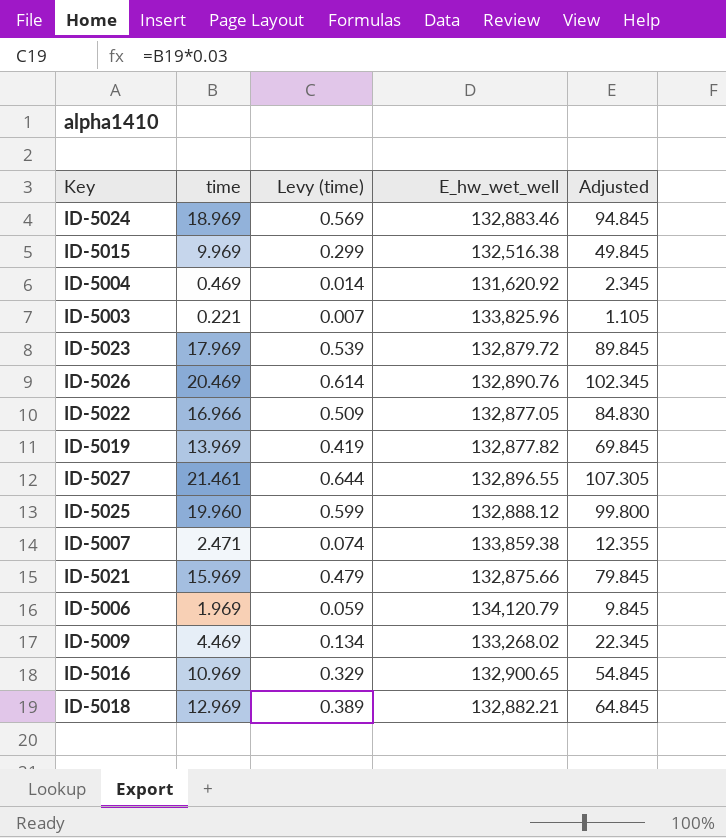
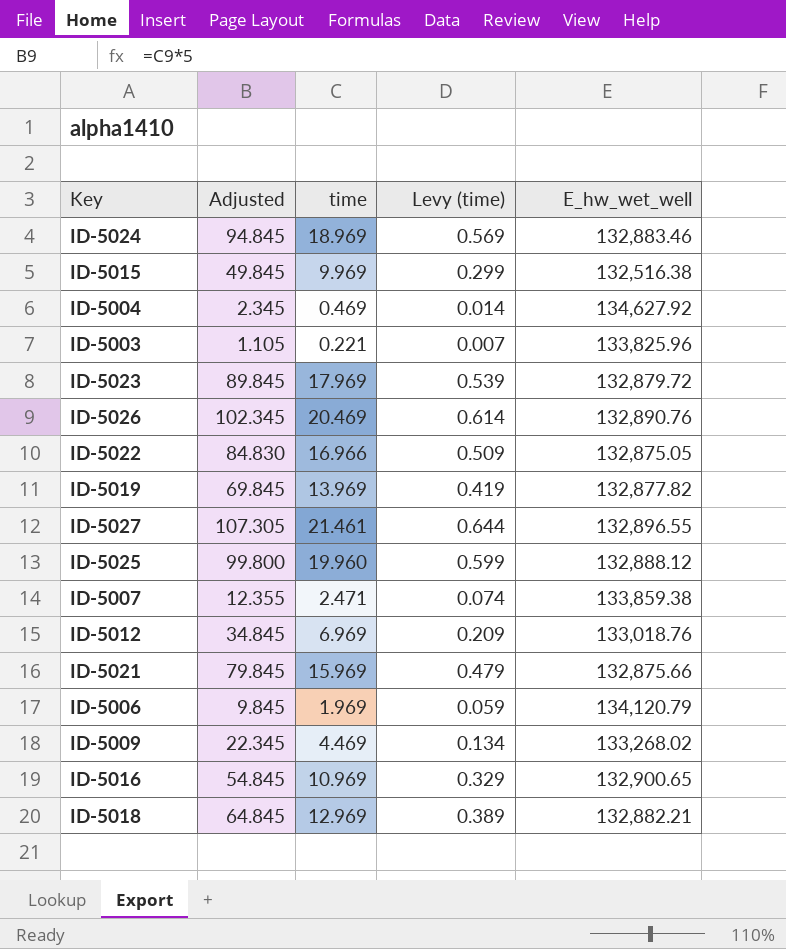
column Adjusted | position: 5 -> 2
ID-5004 | E_hw_wet_well: 131,620.92 -> 134,627.92
ID-5022 | E_hw_wet_well: 132,877.05 -> 132,875.05
row ID-5012: none -> 34.845 | 6.969 | 0.209 | 133,018.76

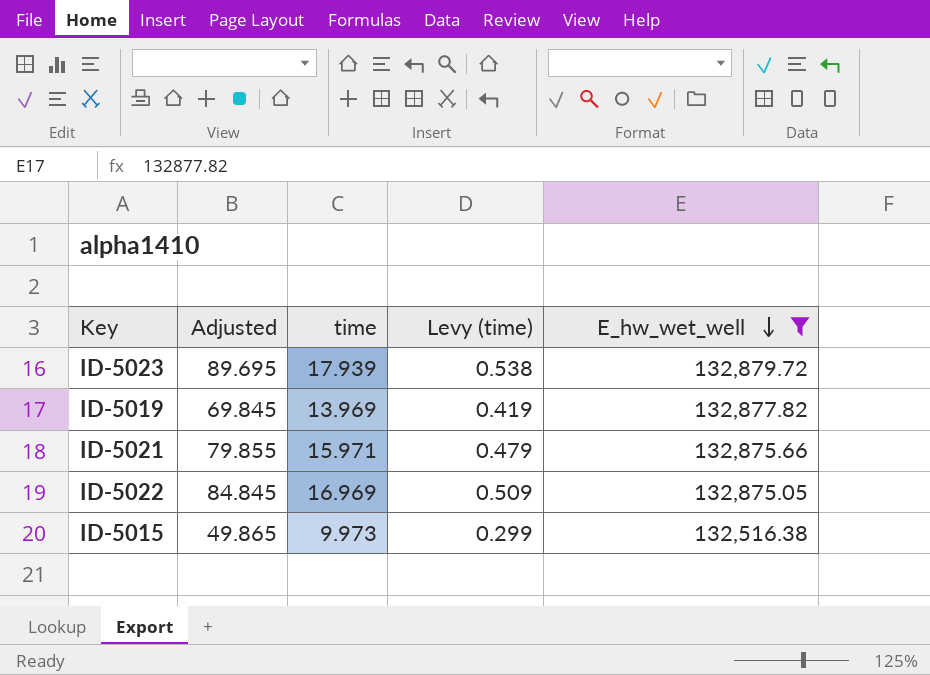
filter: none -> E_hw_wet_well <= 132,879.72
row order: none -> E_hw_wet_well descending
ID-5023 | Adjusted: 89.845 -> 89.695
ID-5023 | time: 17.969 -> 17.939
ID-5023 | Levy (time): 0.539 -> 0.538
ID-5021 | Adjusted: 79.845 -> 79.855
ID-5021 | time: 15.969 -> 15.971
ID-5022 | Adjusted: 84.830 -> 84.845
ID-5022 | time: 16.966 -> 16.969
ID-5015 | Adjusted: 49.845 -> 49.865
ID-5015 | time: 9.969 -> 9.973

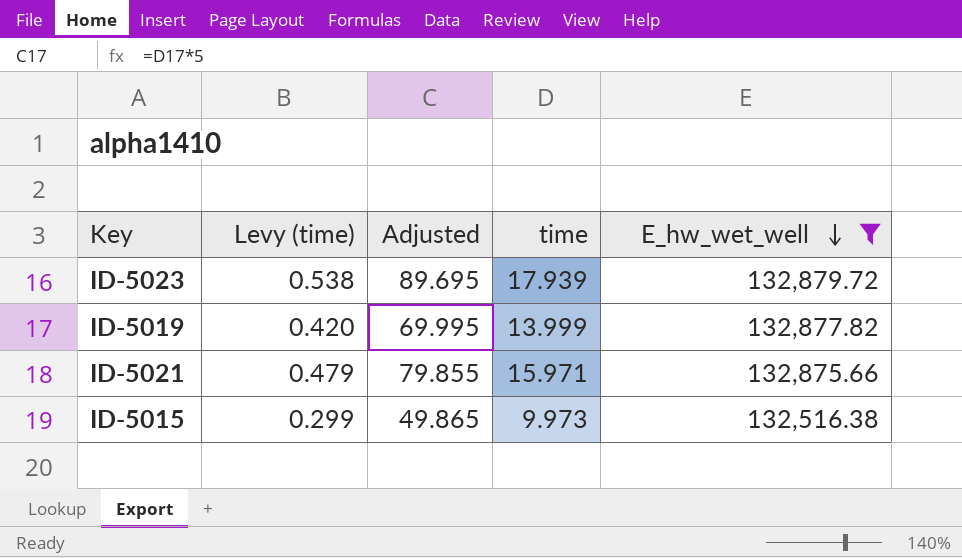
column Levy (time) | position: 4 -> 2
row ID-5022: 84.845 | 16.969 | 0.509 | 132,875.05 -> none
ID-5019 | Levy (time): 0.419 -> 0.420
ID-5019 | Adjusted: 69.845 -> 69.995
ID-5019 | time: 13.969 -> 13.999

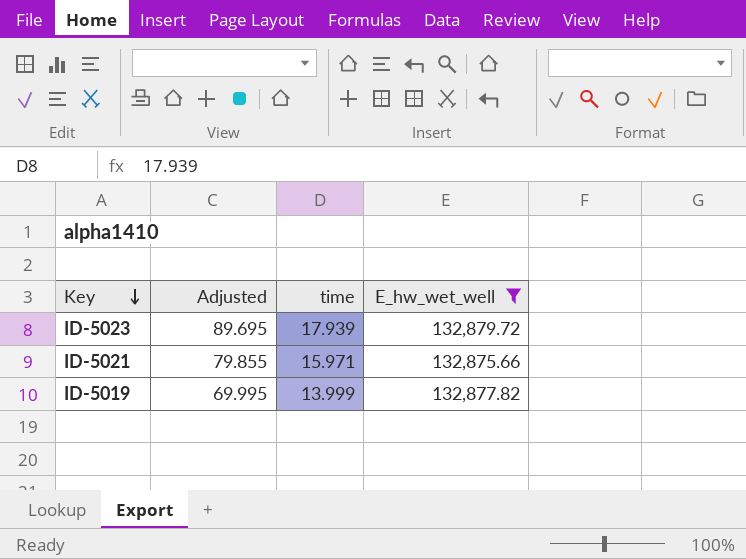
row order: E_hw_wet_well descending -> Key descending
column Levy (time) | formula: [time] * 0.03 -> none
row ID-5015: 0.299 | 49.865 | 9.973 | 132,516.38 -> none

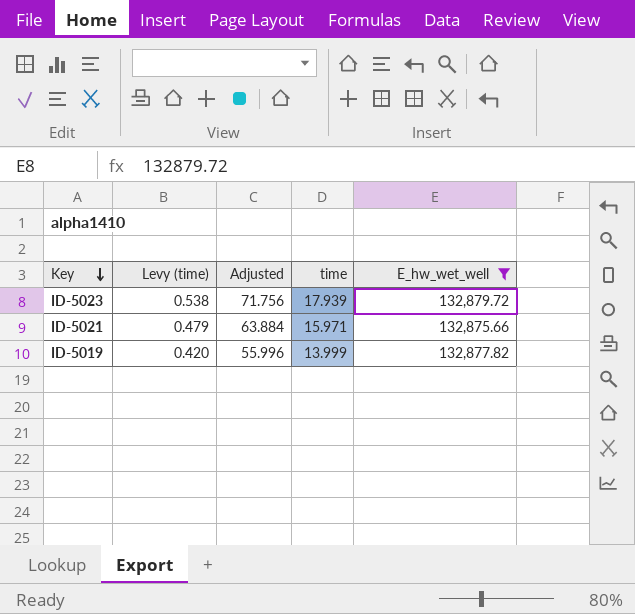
column Levy (time) | formula: none -> [time] * 0.03
column Adjusted | formula: [time] * 5 -> [time] * 4

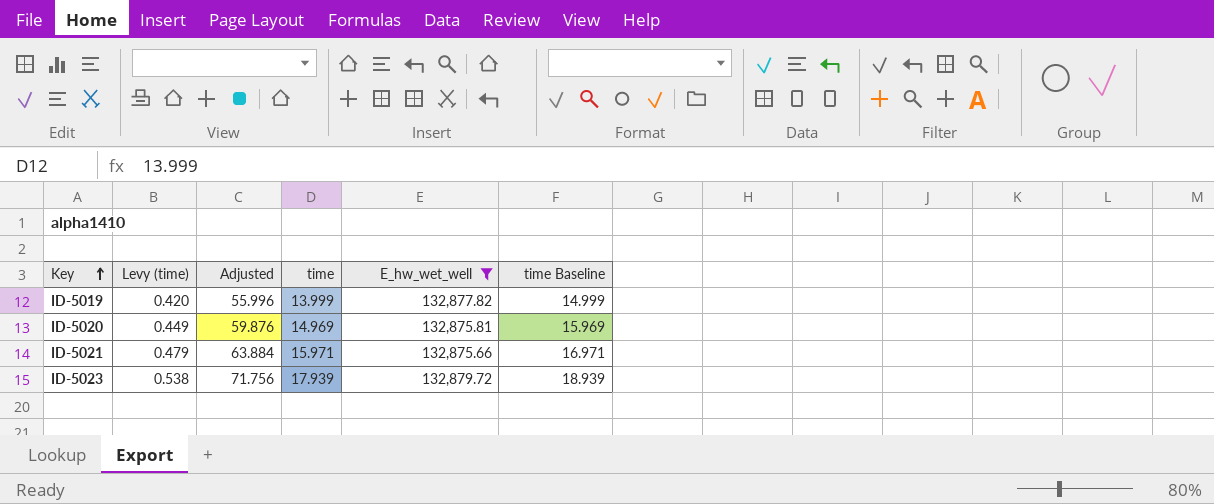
row order: Key descending -> Key ascending
column time Baseline | formula: none -> [time] + 1
row ID-5020: none -> 0.449 | 59.876 | 14.969 | 132,875.81 | 15.969

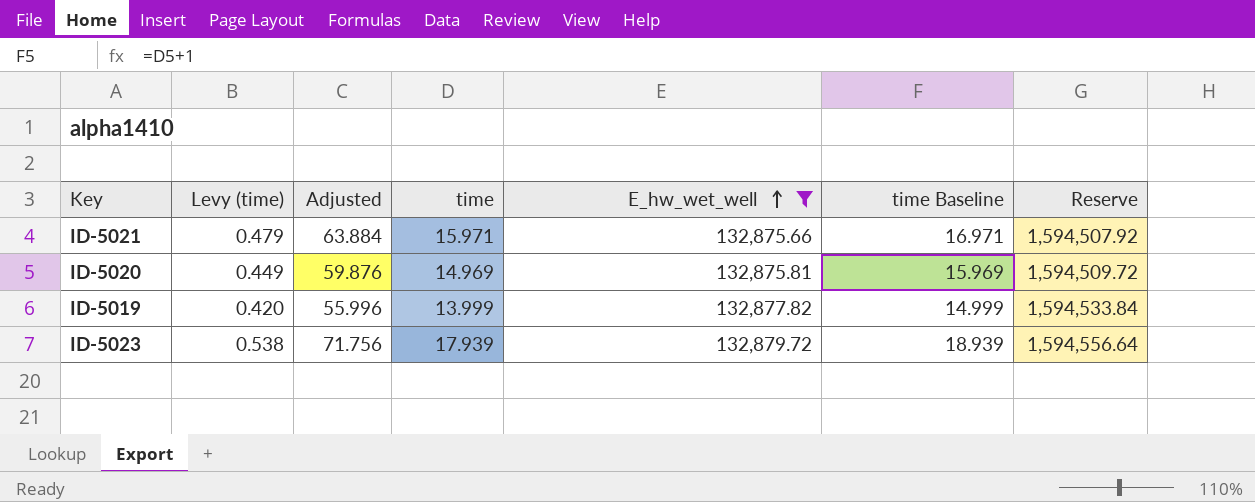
row order: Key ascending -> E_hw_wet_well ascending
column Reserve | formula: none -> [E_hw_wet_well] * 12

